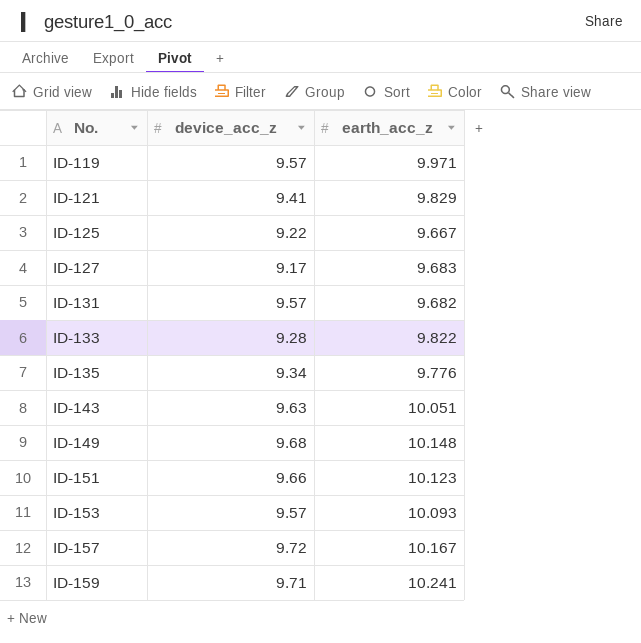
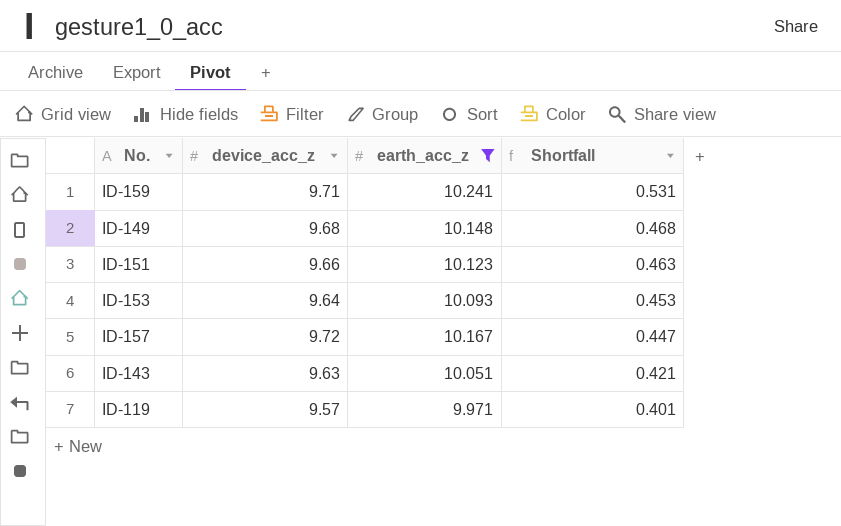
filter: none -> earth_acc_z >= 9.971
row order: No. ascending -> Shortfall descending
column Shortfall | formula: none -> [earth_acc_z] - [device_acc_z]
ID-153 | device_acc_z: 9.57 -> 9.64

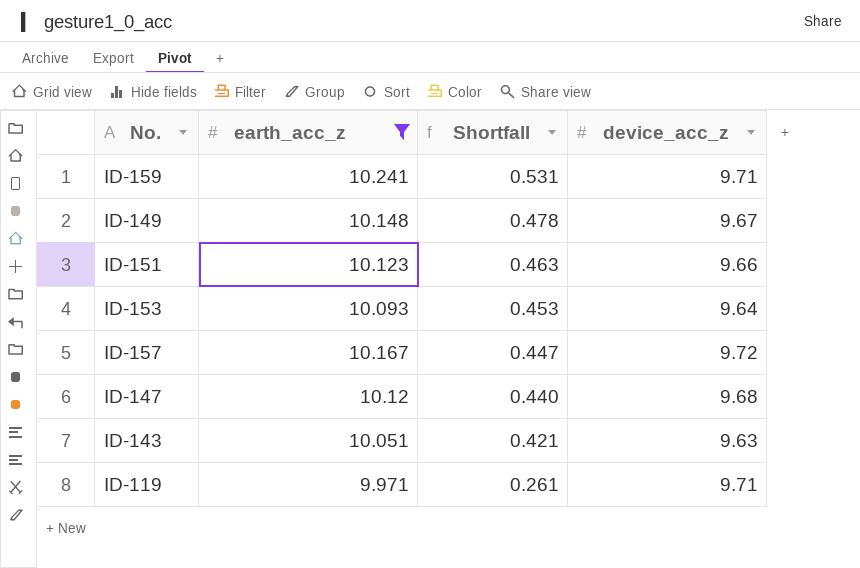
column device_acc_z | position: 2 -> 4
ID-149 | Shortfall: 0.468 -> 0.478
ID-149 | device_acc_z: 9.68 -> 9.67
row ID-147: none -> 10.12 | 0.440 | 9.68
ID-119 | Shortfall: 0.401 -> 0.261
ID-119 | device_acc_z: 9.57 -> 9.71

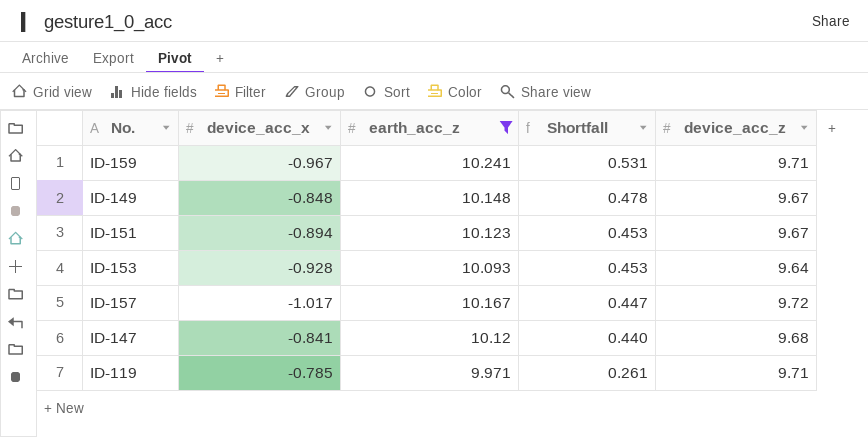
column device_acc_x | position: none -> 2
row ID-143: 10.051 | 0.421 | 9.63 -> none
ID-151 | Shortfall: 0.463 -> 0.453
ID-151 | device_acc_z: 9.66 -> 9.67

